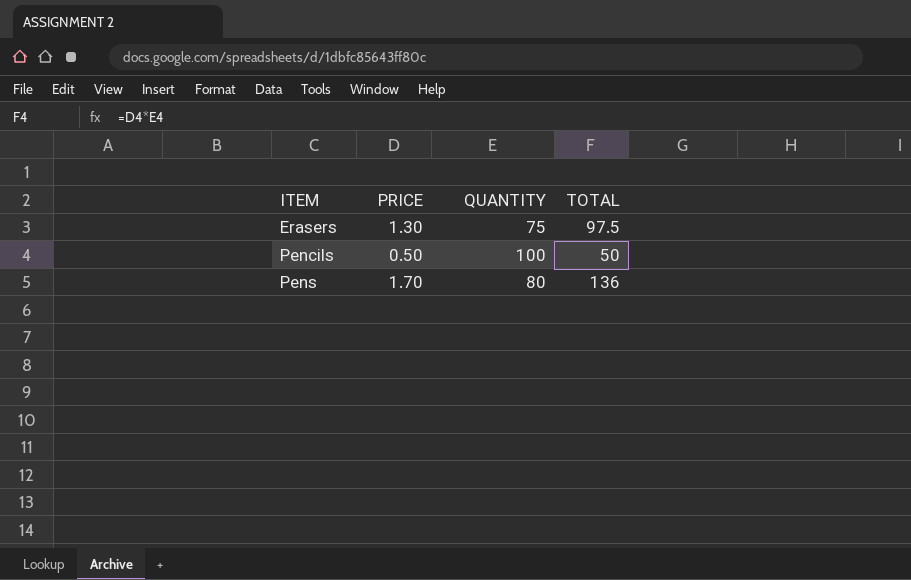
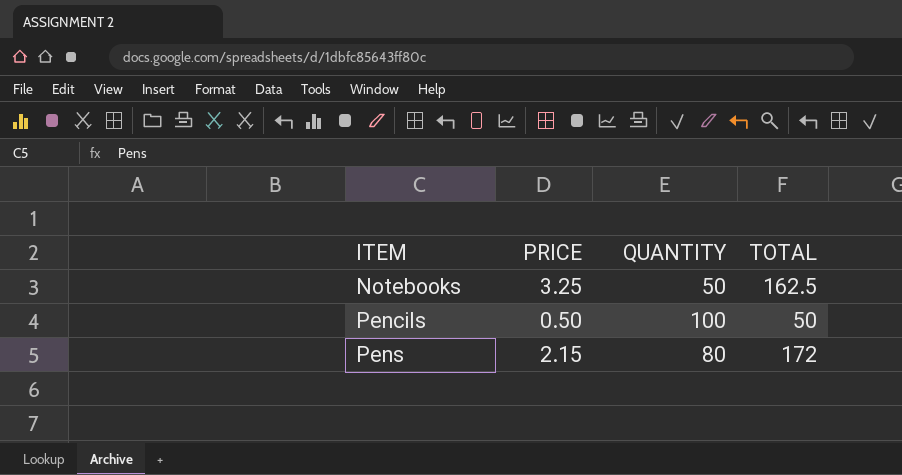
row Erasers: 1.30 | 75 | 97.5 -> none
row Notebooks: none -> 3.25 | 50 | 162.5
Pens | PRICE: 1.70 -> 2.15
Pens | TOTAL: 136 -> 172

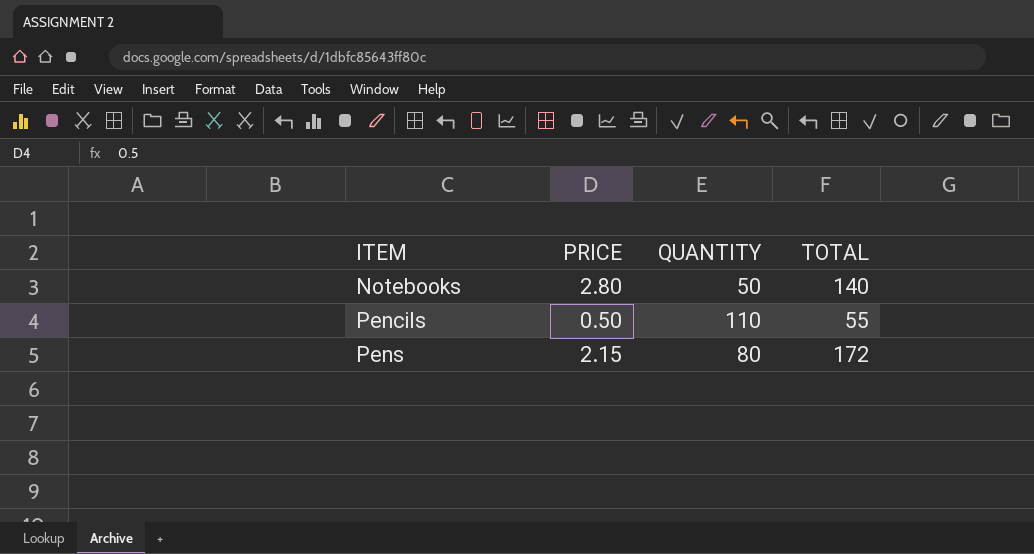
Notebooks | PRICE: 3.25 -> 2.80
Notebooks | TOTAL: 162.5 -> 140
Pencils | QUANTITY: 100 -> 110
Pencils | TOTAL: 50 -> 55

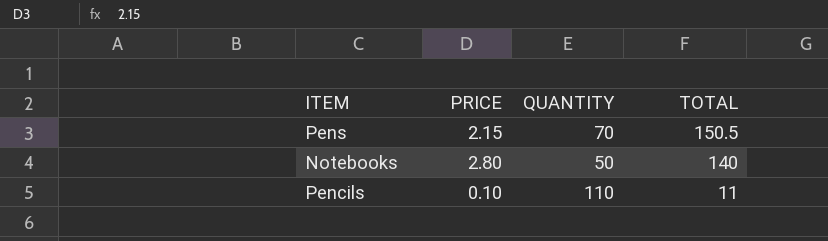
row order: ITEM ascending -> TOTAL descending
Pens | QUANTITY: 80 -> 70
Pens | TOTAL: 172 -> 150.5
Pencils | PRICE: 0.50 -> 0.10
Pencils | TOTAL: 55 -> 11

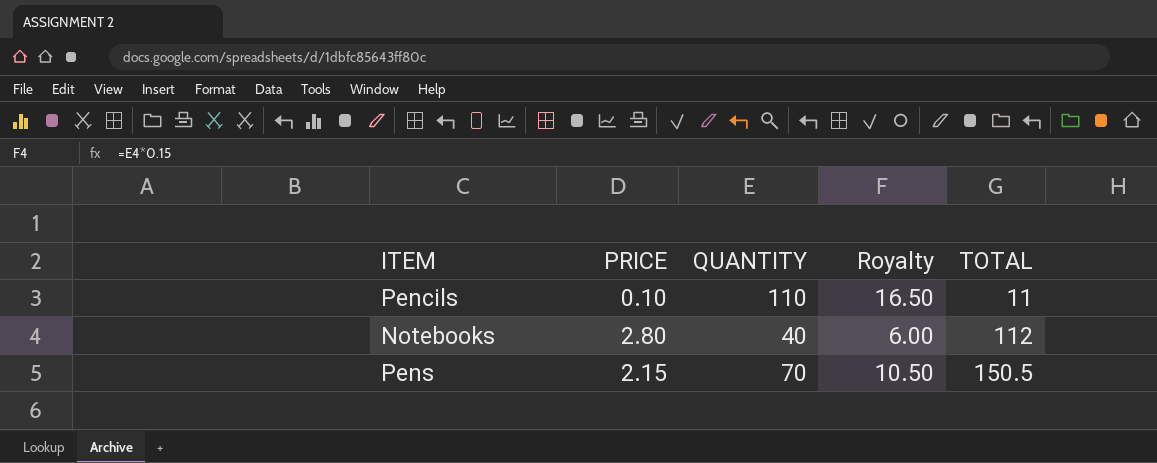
row order: TOTAL descending -> TOTAL ascending
column Royalty | formula: none -> [QUANTITY] * 0.15
Notebooks | QUANTITY: 50 -> 40
Notebooks | TOTAL: 140 -> 112

